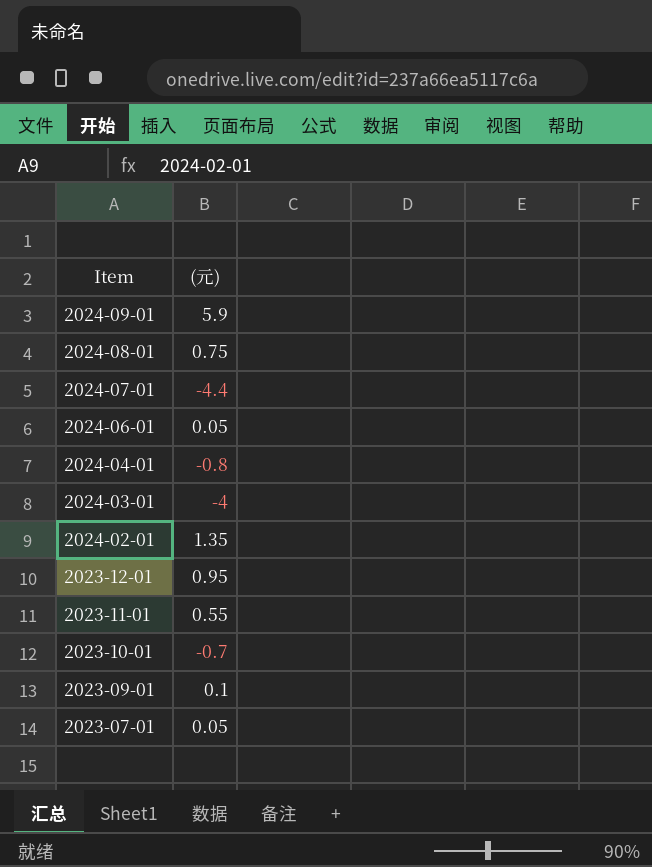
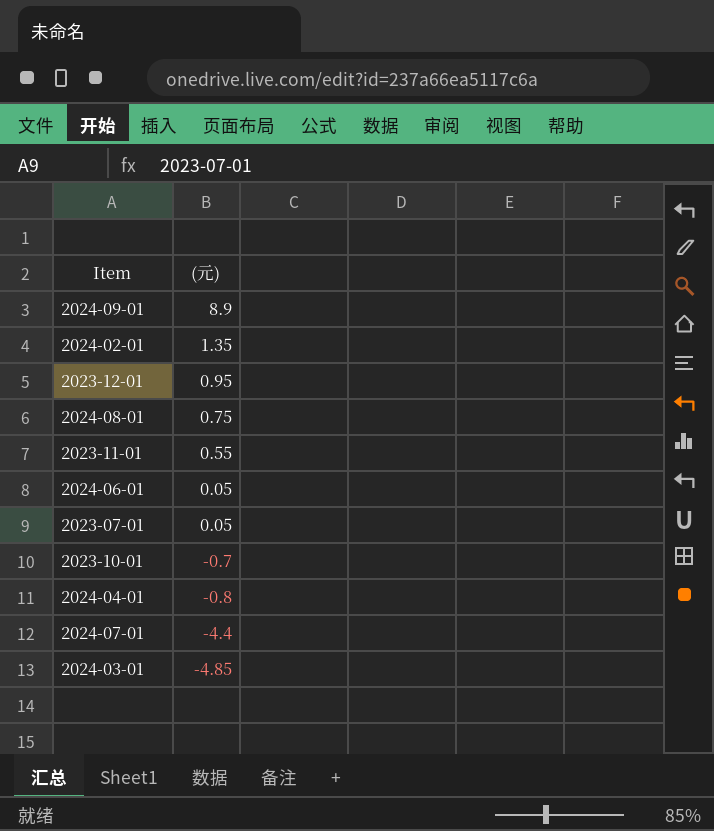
row order: Item descending -> (元) descending
row 2023-09-01: 0.1 -> none
2024-09-01 | (元): 5.9 -> 8.9
2024-03-01 | (元): -4 -> -4.85

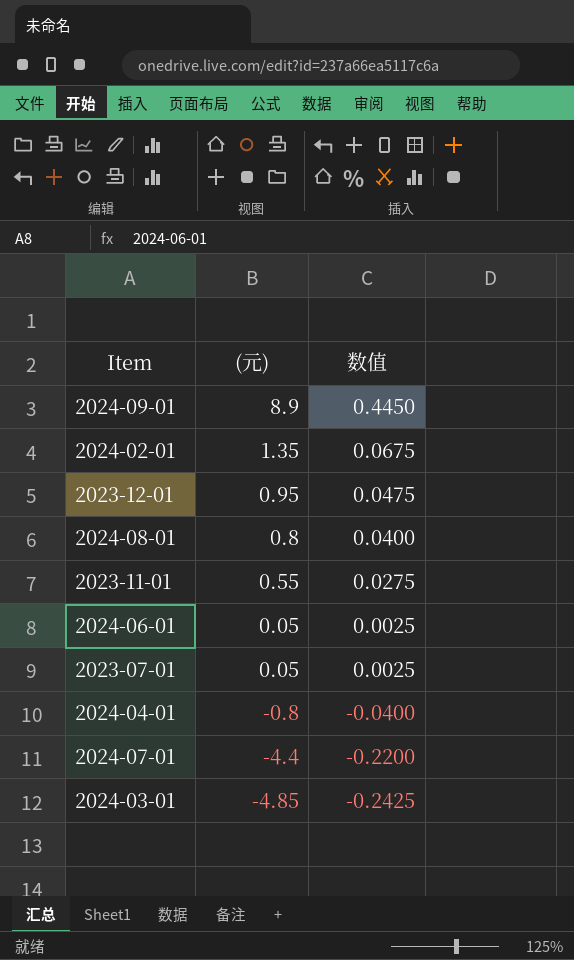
column 数值 | formula: none -> [(元)] * 0.05
row 2023-10-01: -0.7 -> none
2024-08-01 | (元): 0.75 -> 0.8

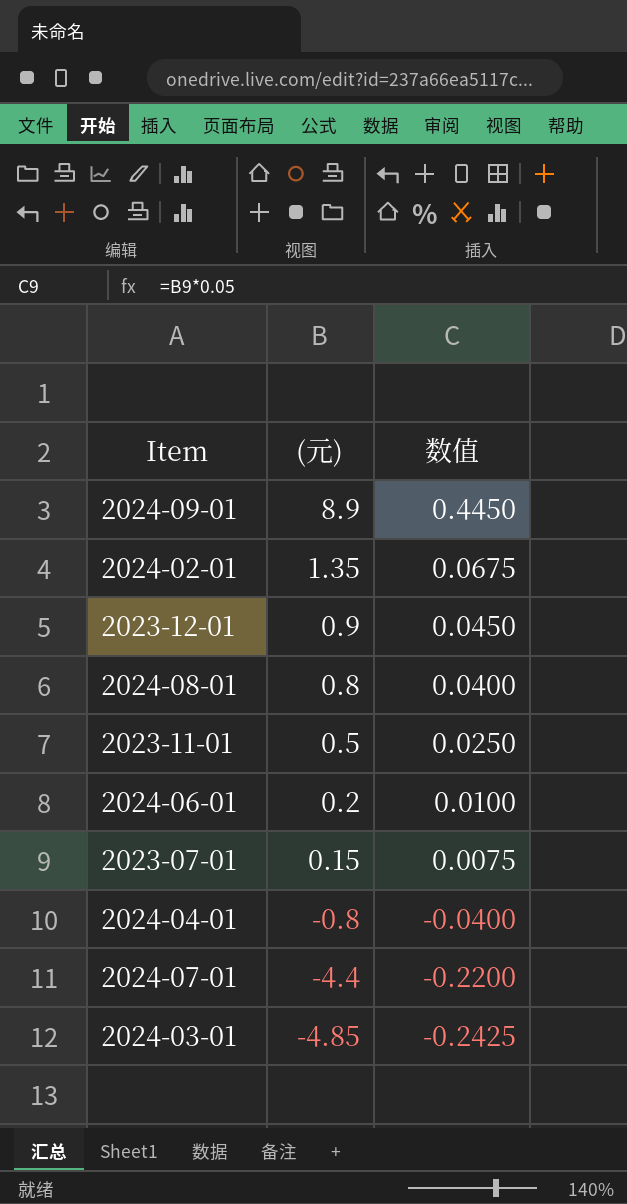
2023-12-01 | (元): 0.95 -> 0.9
2023-12-01 | 数值: 0.0475 -> 0.0450
2023-11-01 | (元): 0.55 -> 0.5
2023-11-01 | 数值: 0.0275 -> 0.0250
2024-06-01 | (元): 0.05 -> 0.2
2024-06-01 | 数值: 0.0025 -> 0.0100
2023-07-01 | (元): 0.05 -> 0.15
2023-07-01 | 数值: 0.0025 -> 0.0075

